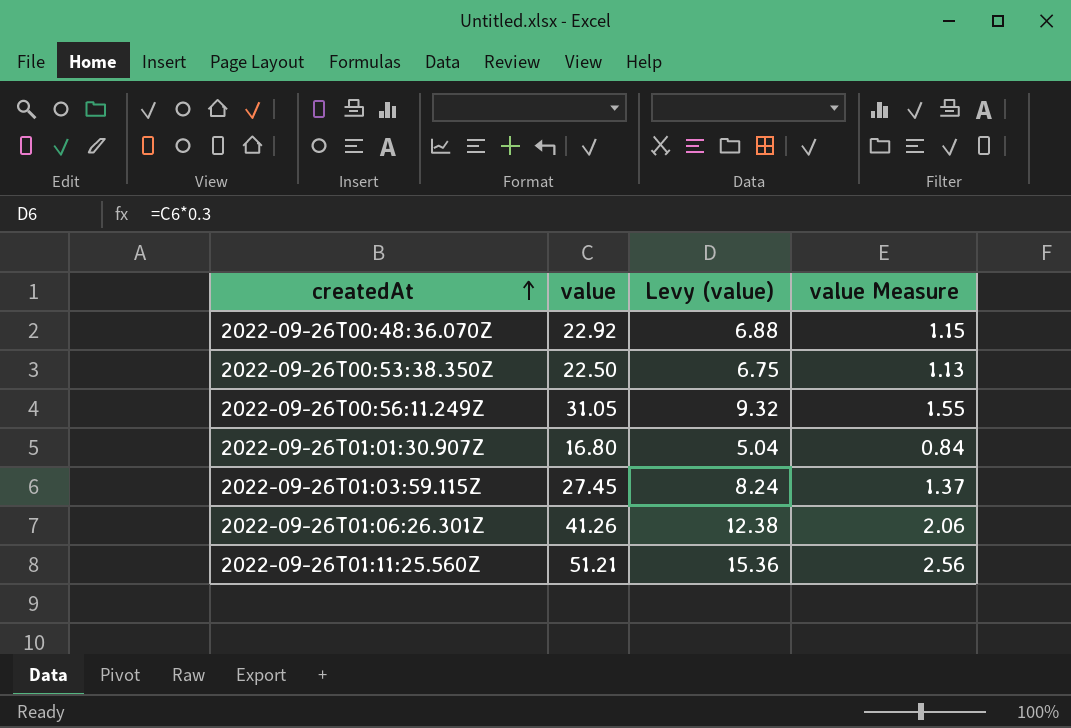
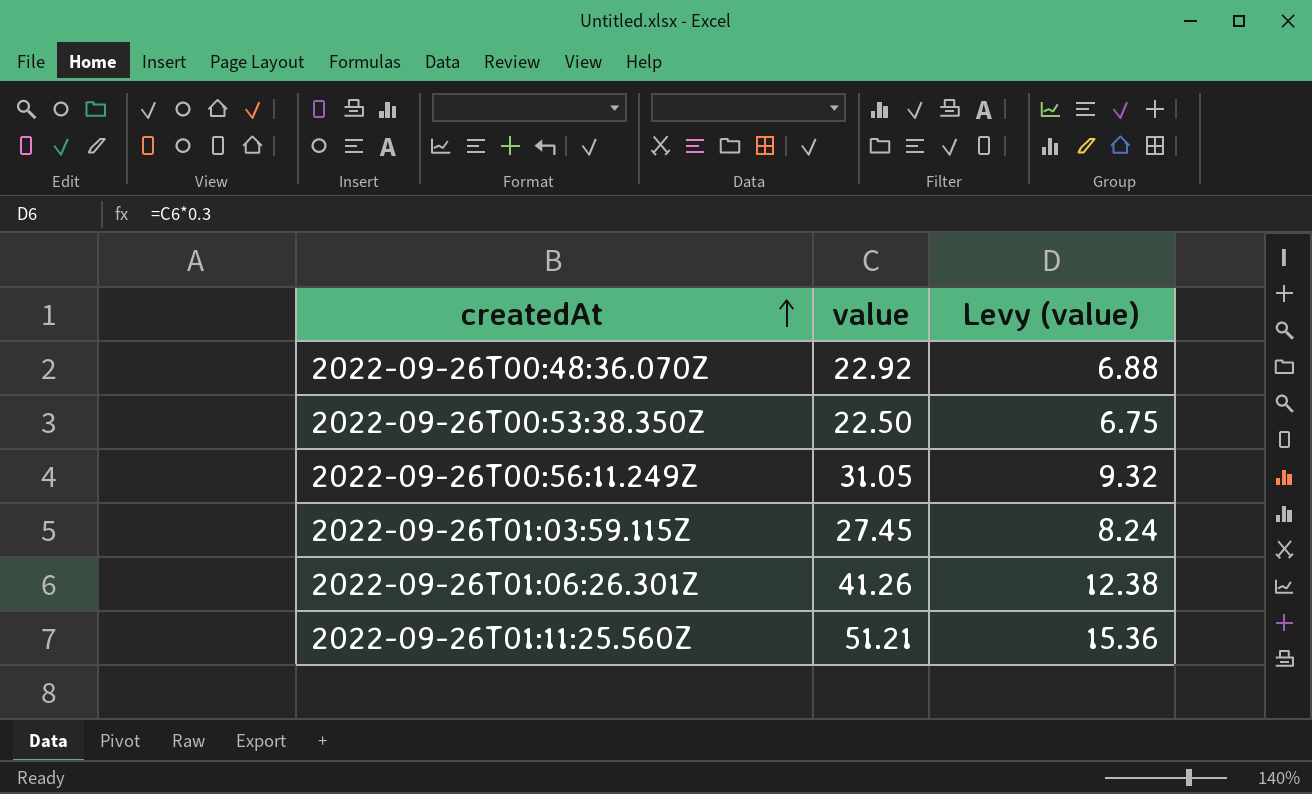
column value Measure | formula: [value] * 0.05 -> none
row 2022-09-26T01:01:30.907Z: 16.80 | 5.04 | 0.84 -> none

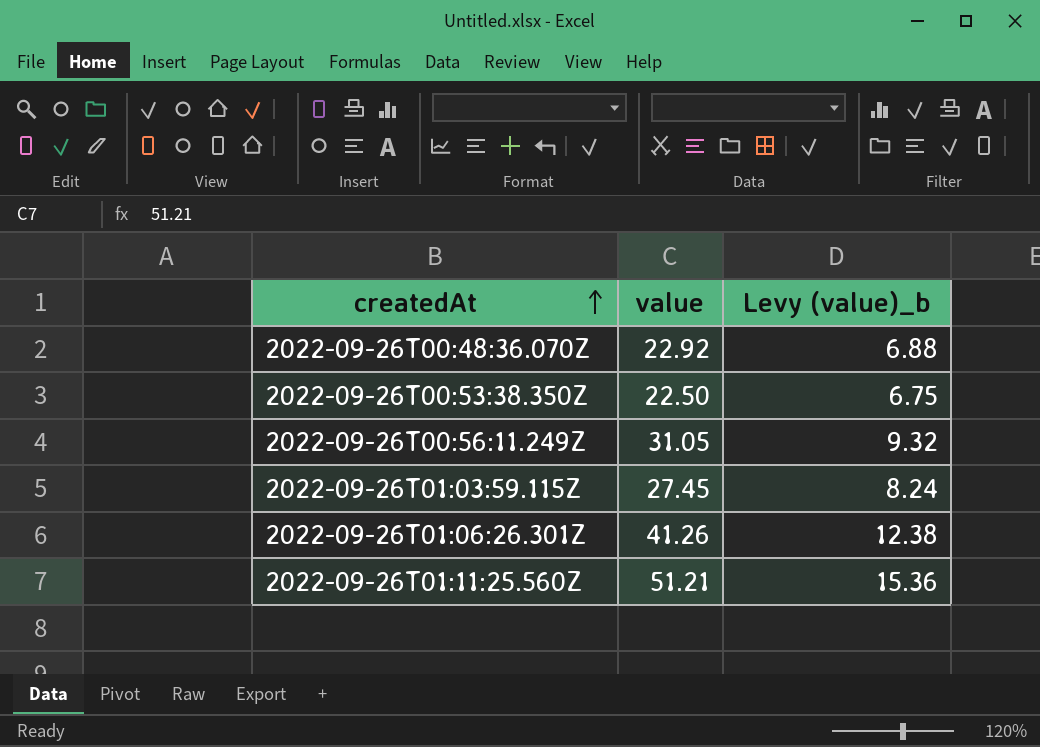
column name: Levy (value) -> Levy (value)_b

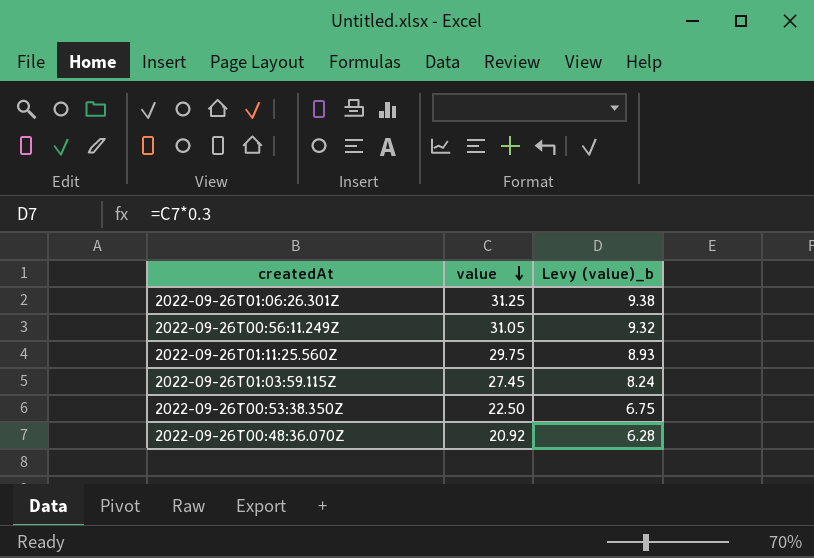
row order: createdAt ascending -> value descending
2022-09-26T01:06:26.301Z | value: 41.26 -> 31.25
2022-09-26T01:06:26.301Z | Levy (value)_b: 12.38 -> 9.38
2022-09-26T01:11:25.560Z | value: 51.21 -> 29.75
2022-09-26T01:11:25.560Z | Levy (value)_b: 15.36 -> 8.93
2022-09-26T00:48:36.070Z | value: 22.92 -> 20.92
2022-09-26T00:48:36.070Z | Levy (value)_b: 6.88 -> 6.28

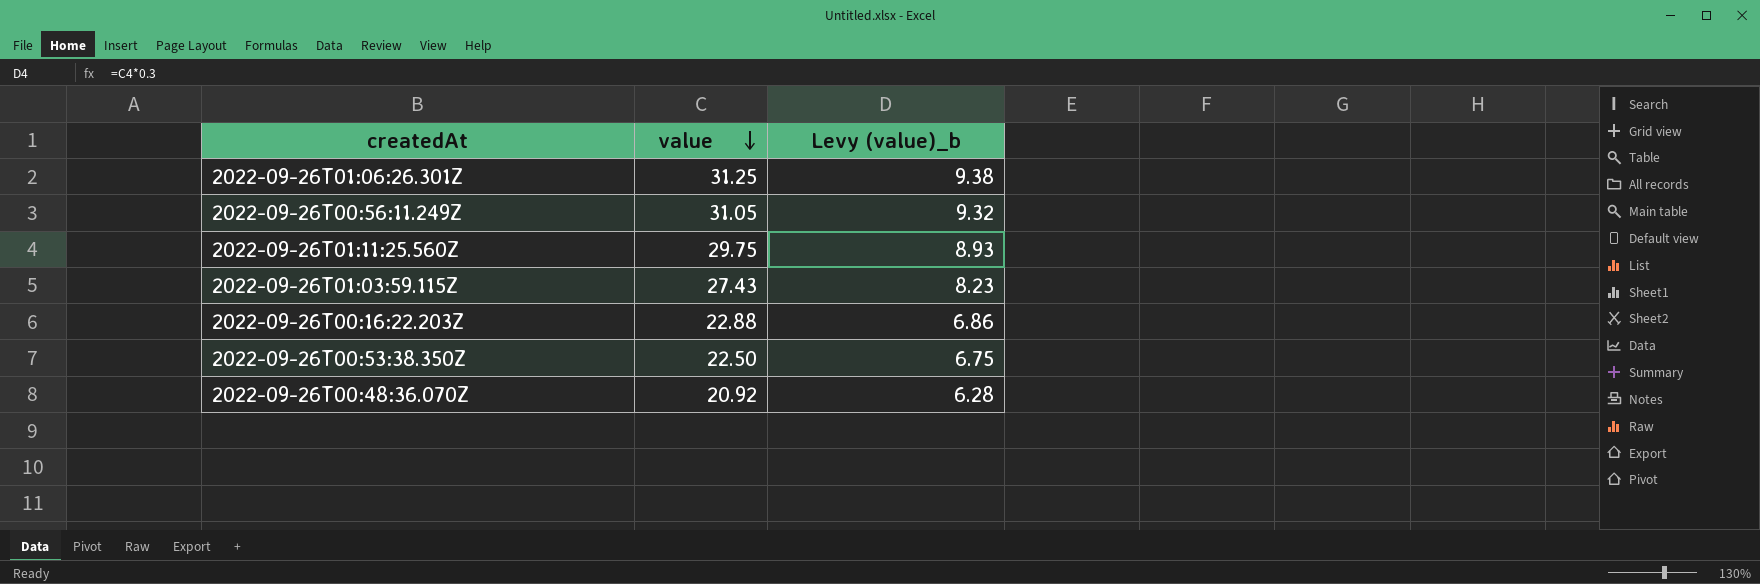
2022-09-26T01:03:59.115Z | value: 27.45 -> 27.43
2022-09-26T01:03:59.115Z | Levy (value)_b: 8.24 -> 8.23
row 2022-09-26T00:16:22.203Z: none -> 22.88 | 6.86

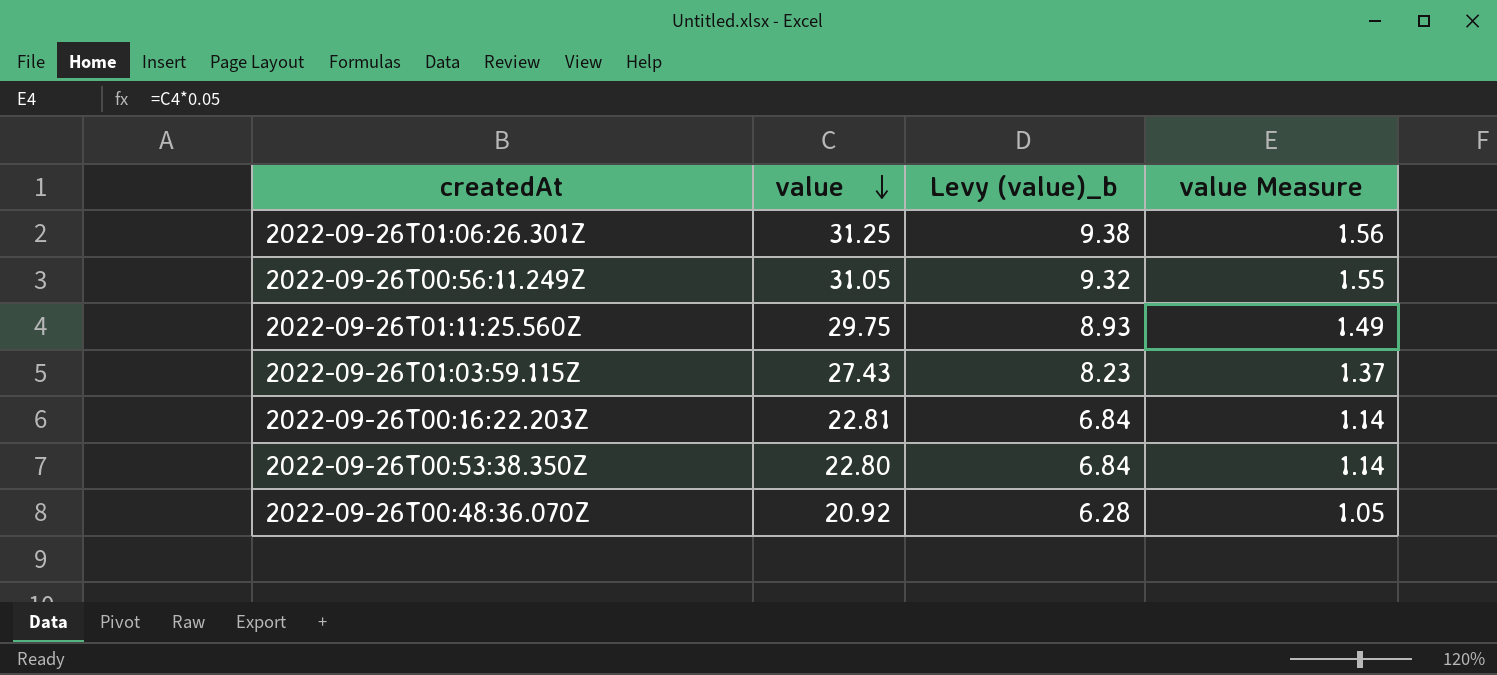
column value Measure | formula: none -> [value] * 0.05
2022-09-26T00:16:22.203Z | value: 22.88 -> 22.81
2022-09-26T00:16:22.203Z | Levy (value)_b: 6.86 -> 6.84
2022-09-26T00:53:38.350Z | value: 22.50 -> 22.80
2022-09-26T00:53:38.350Z | Levy (value)_b: 6.75 -> 6.84

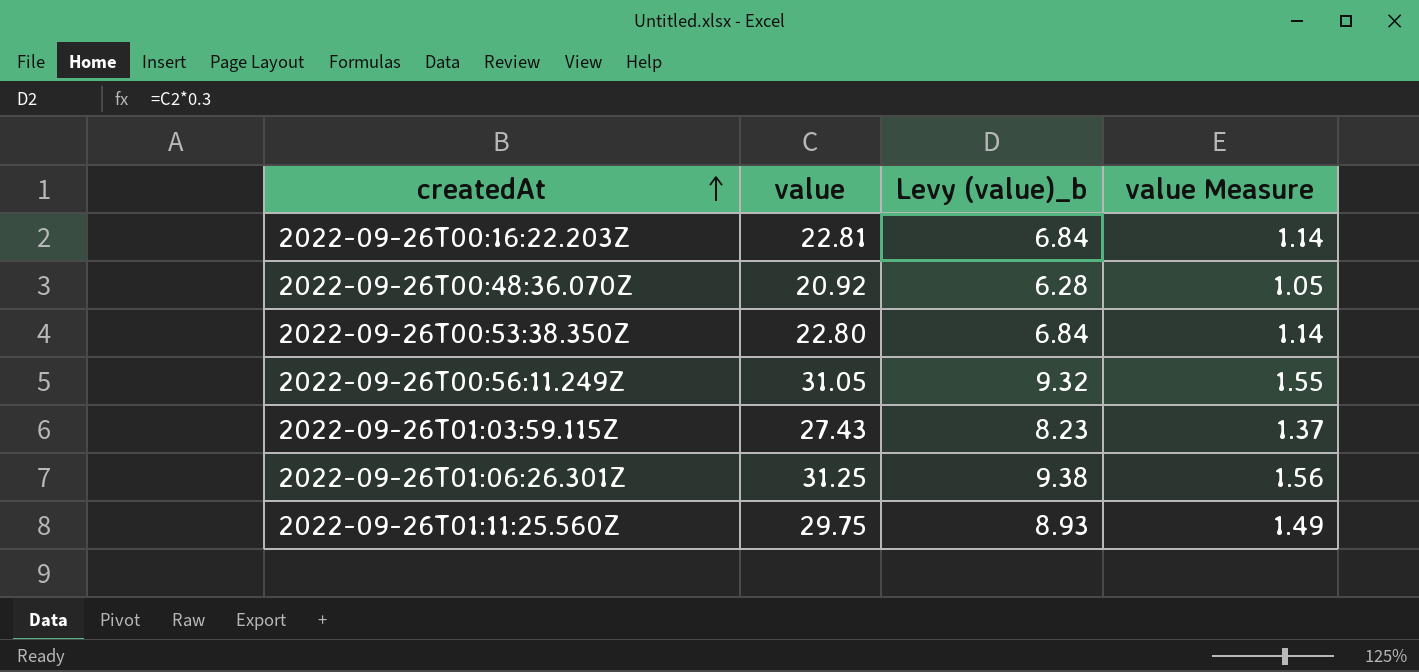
row order: value descending -> createdAt ascending

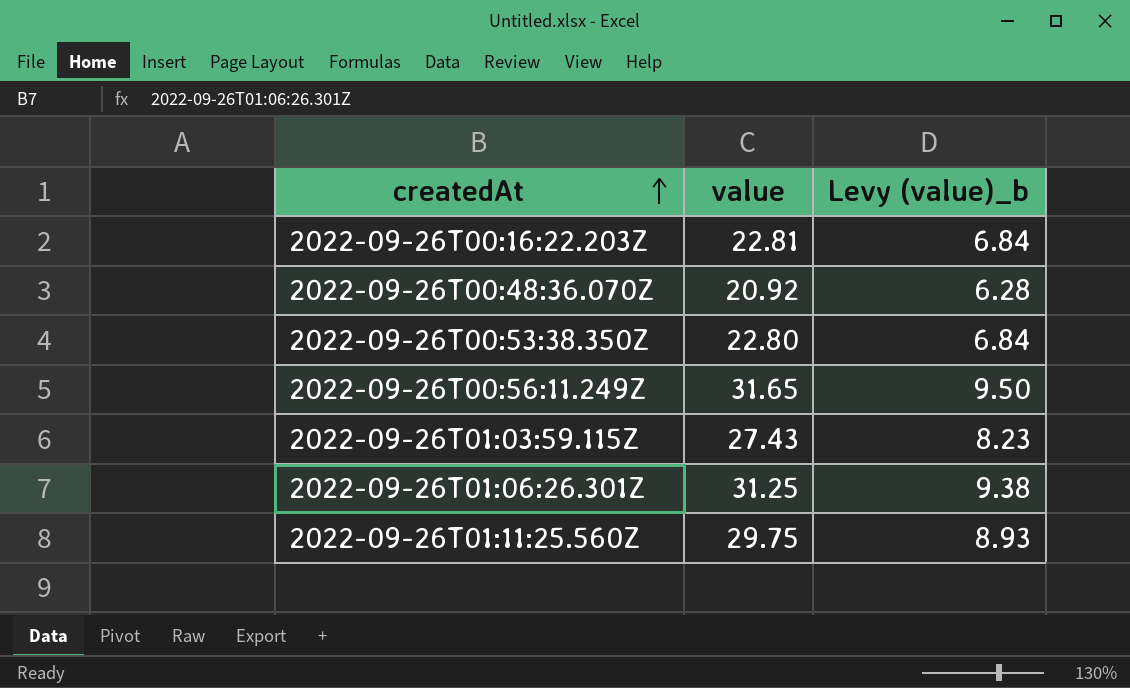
column value Measure | formula: [value] * 0.05 -> none
2022-09-26T00:56:11.249Z | value: 31.05 -> 31.65
2022-09-26T00:56:11.249Z | Levy (value)_b: 9.32 -> 9.50

